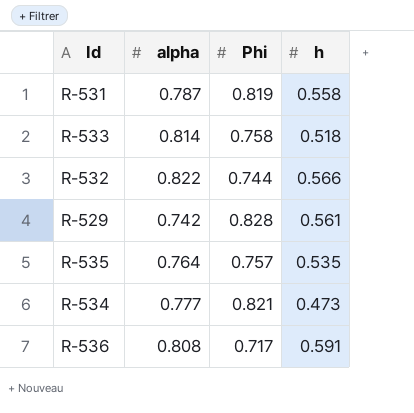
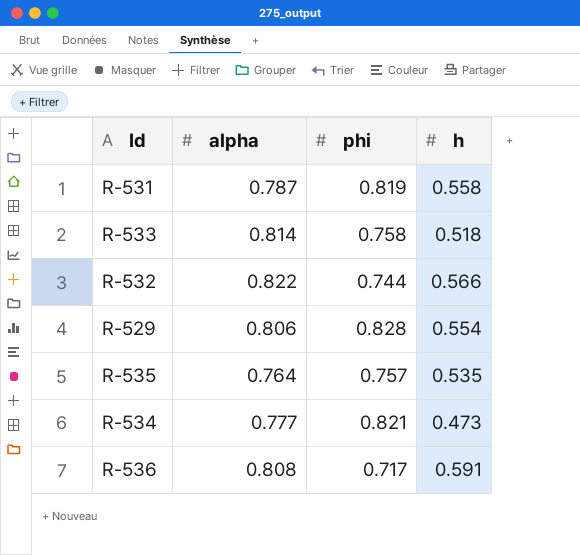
column name: Phi -> phi
R-529 | alpha: 0.742 -> 0.806
R-529 | h: 0.561 -> 0.554

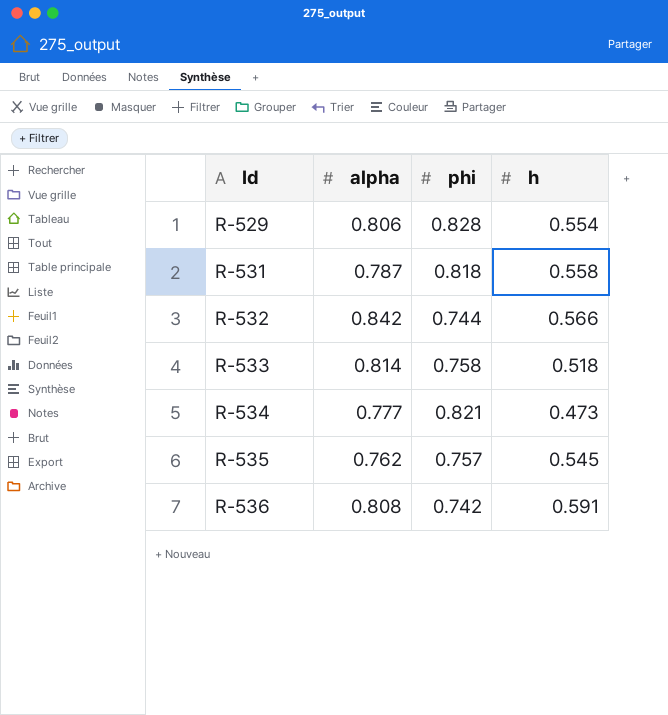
row order: none -> Id ascending
R-531 | phi: 0.819 -> 0.818
R-532 | alpha: 0.822 -> 0.842
R-535 | alpha: 0.764 -> 0.762
R-535 | h: 0.535 -> 0.545
R-536 | phi: 0.717 -> 0.742

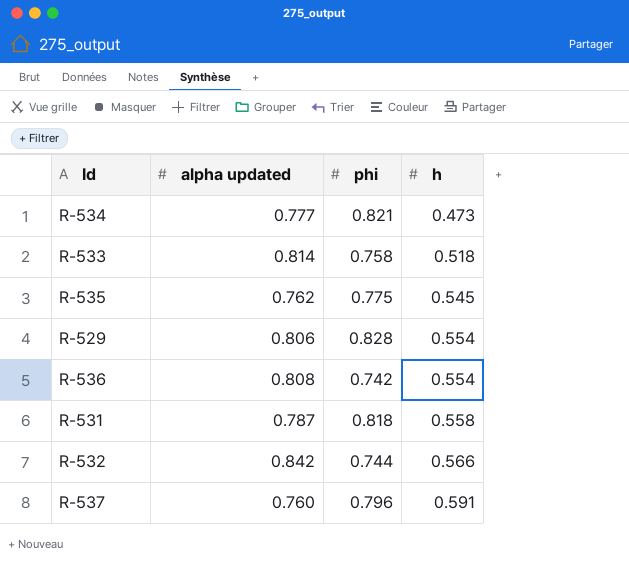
row order: Id ascending -> h ascending
column name: alpha -> alpha updated
R-535 | phi: 0.757 -> 0.775
R-536 | h: 0.591 -> 0.554
row R-537: none -> 0.760 | 0.796 | 0.591

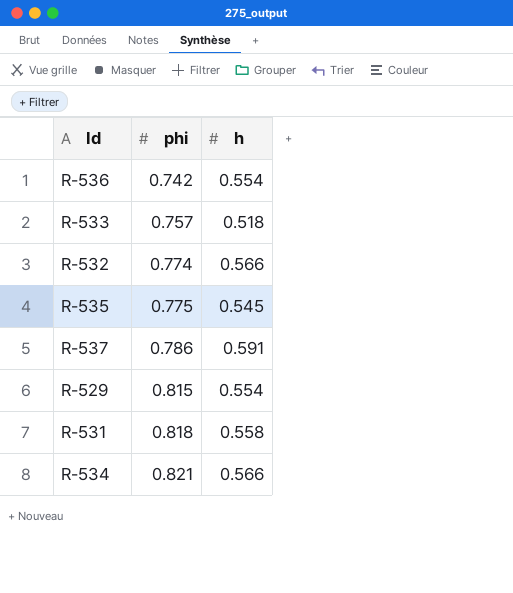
row order: h ascending -> phi ascending
column alpha updated | position: 2 -> none
R-533 | phi: 0.758 -> 0.757
R-532 | phi: 0.744 -> 0.774
R-537 | phi: 0.796 -> 0.786
R-529 | phi: 0.828 -> 0.815
R-534 | h: 0.473 -> 0.566

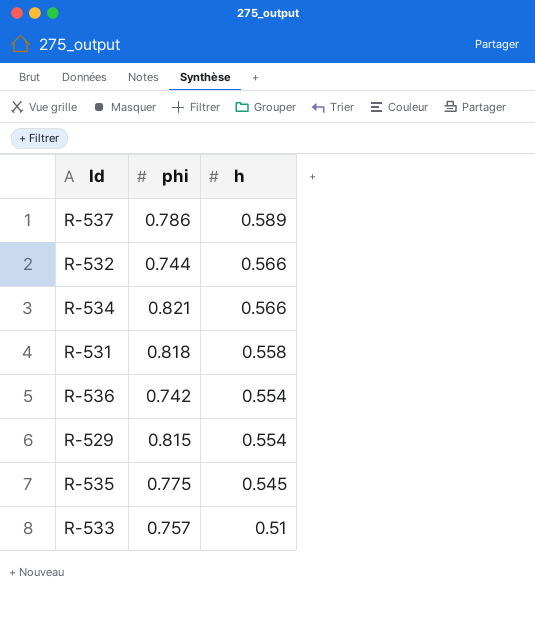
row order: phi ascending -> h descending
R-537 | h: 0.591 -> 0.589
R-532 | phi: 0.774 -> 0.744
R-533 | h: 0.518 -> 0.51

